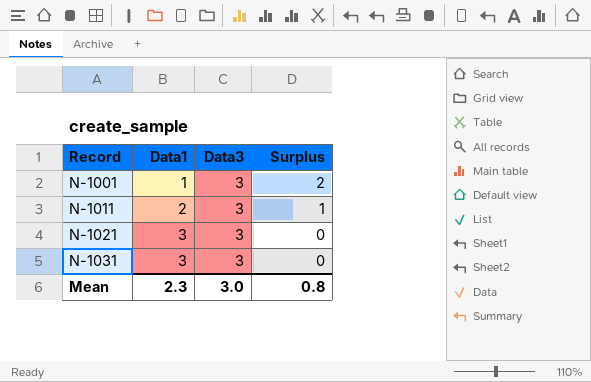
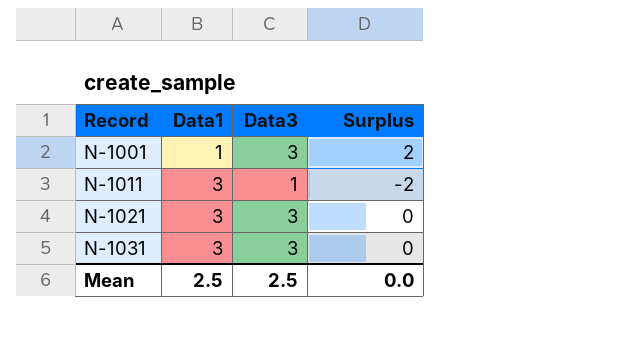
N-1011 | Data1: 2 -> 3
N-1011 | Data3: 3 -> 1
N-1011 | Surplus: 1 -> -2
Mean | Data1: 2.3 -> 2.5
Mean | Data3: 3.0 -> 2.5
Mean | Surplus: 0.8 -> 0.0

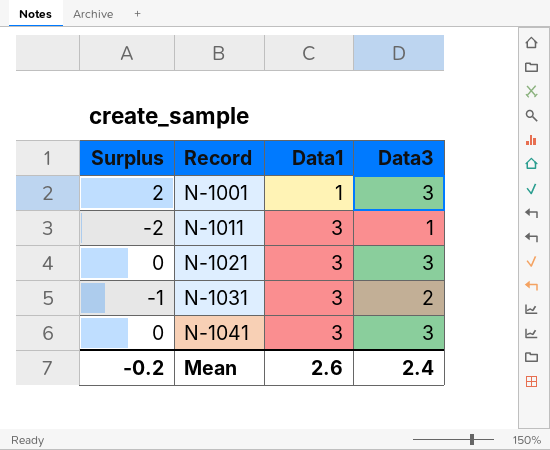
column Surplus | position: 4 -> 1
N-1031 | Surplus: 0 -> -1
N-1031 | Data3: 3 -> 2
row N-1041: none -> 0 | 3 | 3
Mean | Surplus: 0.0 -> -0.2
Mean | Data1: 2.5 -> 2.6
Mean | Data3: 2.5 -> 2.4

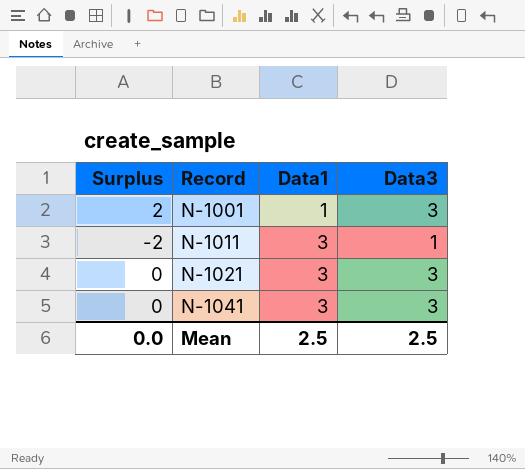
row N-1031: -1 | 3 | 2 -> none
Mean | Surplus: -0.2 -> 0.0
Mean | Data1: 2.6 -> 2.5
Mean | Data3: 2.4 -> 2.5

